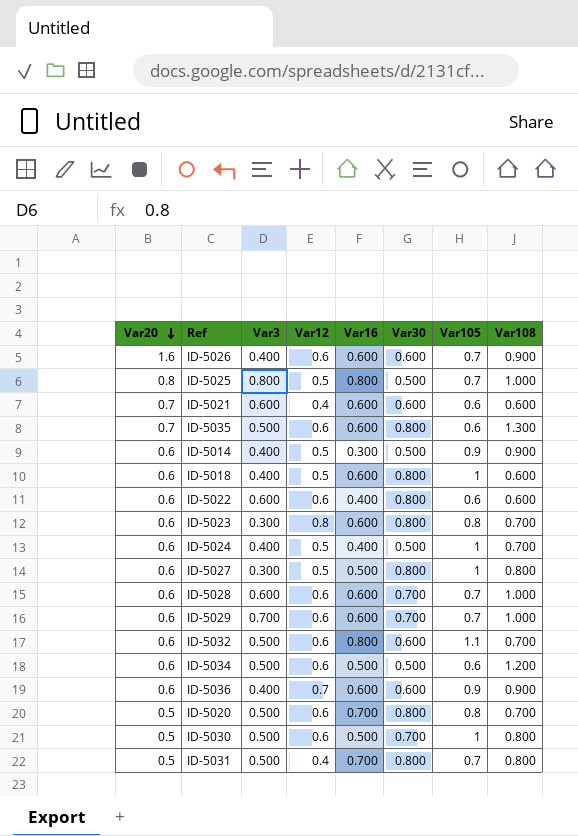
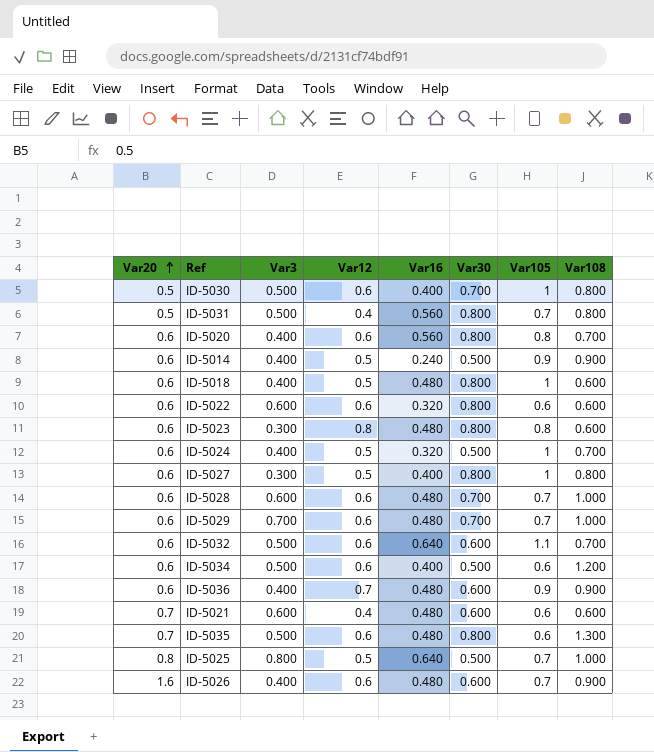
row order: Var20 descending -> Var20 ascending
ID-5030 | Var16: 0.500 -> 0.400
ID-5031 | Var16: 0.700 -> 0.560
ID-5020 | Var20: 0.5 -> 0.6
ID-5020 | Var3: 0.500 -> 0.400
ID-5020 | Var16: 0.700 -> 0.560
ID-5014 | Var16: 0.300 -> 0.240
ID-5018 | Var16: 0.600 -> 0.480
ID-5022 | Var16: 0.400 -> 0.320
ID-5023 | Var16: 0.600 -> 0.480
ID-5023 | Var108: 0.700 -> 0.600
ID-5024 | Var16: 0.400 -> 0.320
ID-5027 | Var16: 0.500 -> 0.400
ID-5028 | Var16: 0.600 -> 0.480
ID-5029 | Var16: 0.600 -> 0.480
ID-5032 | Var16: 0.800 -> 0.640
ID-5034 | Var16: 0.500 -> 0.400
ID-5036 | Var16: 0.600 -> 0.480
ID-5021 | Var16: 0.600 -> 0.480
ID-5035 | Var16: 0.600 -> 0.480
ID-5025 | Var16: 0.800 -> 0.640
ID-5026 | Var16: 0.600 -> 0.480

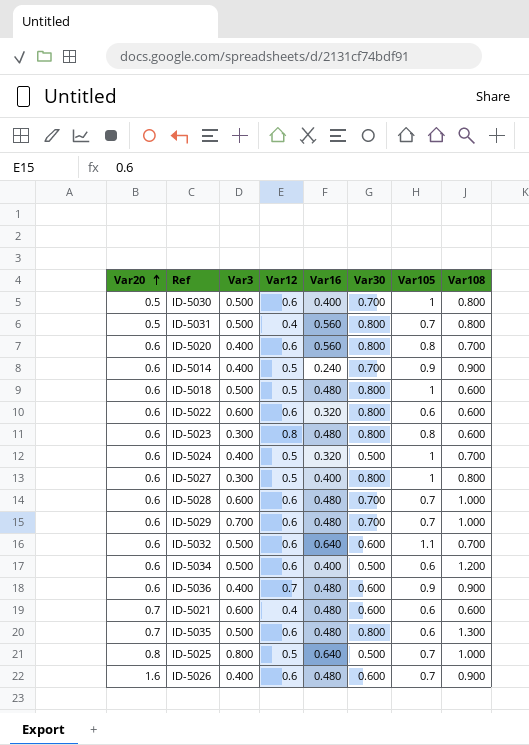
ID-5014 | Var30: 0.500 -> 0.700
ID-5018 | Var3: 0.400 -> 0.500

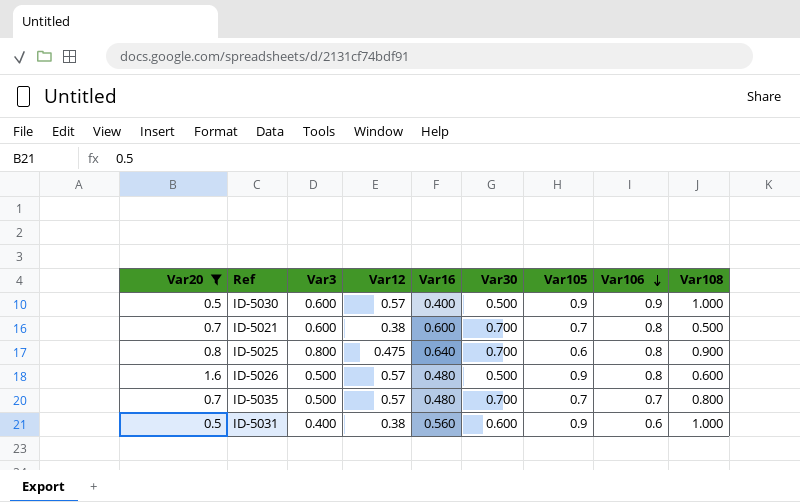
filter: none -> Var20 != 0.6
row order: Var20 ascending -> Var106 descending
column Var106 | position: none -> 8
ID-5030 | Var3: 0.500 -> 0.600
ID-5030 | Var12: 0.6 -> 0.57
ID-5030 | Var30: 0.700 -> 0.500
ID-5030 | Var105: 1 -> 0.9
ID-5030 | Var108: 0.800 -> 1.000
ID-5021 | Var12: 0.4 -> 0.38
ID-5021 | Var16: 0.480 -> 0.600
ID-5021 | Var30: 0.600 -> 0.700
ID-5021 | Var105: 0.6 -> 0.7
ID-5021 | Var108: 0.600 -> 0.500
ID-5025 | Var12: 0.5 -> 0.475
ID-5025 | Var30: 0.500 -> 0.700
ID-5025 | Var105: 0.7 -> 0.6
ID-5025 | Var108: 1.000 -> 0.900
ID-5026 | Var3: 0.400 -> 0.500
ID-5026 | Var12: 0.6 -> 0.57
ID-5026 | Var30: 0.600 -> 0.500
ID-5026 | Var105: 0.7 -> 0.9
ID-5026 | Var108: 0.900 -> 0.600
ID-5035 | Var12: 0.6 -> 0.57
ID-5035 | Var30: 0.800 -> 0.700
ID-5035 | Var105: 0.6 -> 0.7
ID-5035 | Var108: 1.300 -> 0.800
ID-5031 | Var3: 0.500 -> 0.400
ID-5031 | Var12: 0.4 -> 0.38
ID-5031 | Var30: 0.800 -> 0.600
ID-5031 | Var105: 0.7 -> 0.9
ID-5031 | Var108: 0.800 -> 1.000

